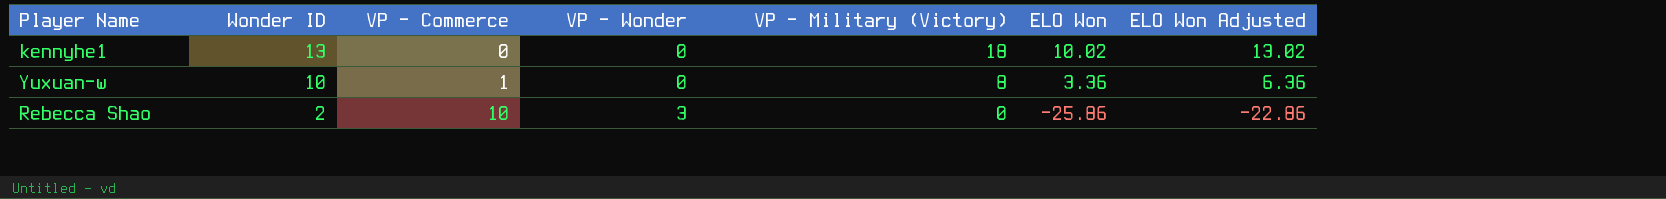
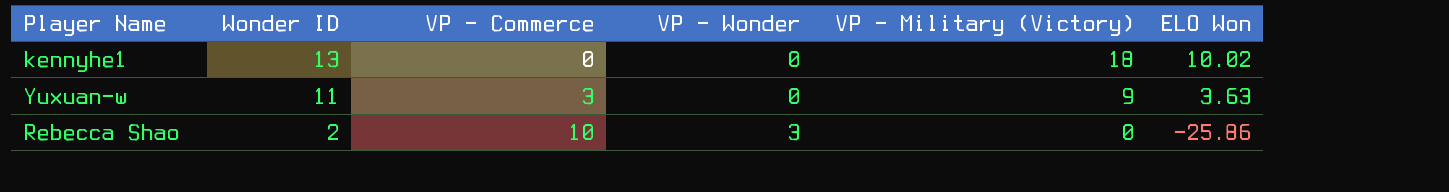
column ELO Won Adjusted | formula: [ELO Won] + 3 -> none
Yuxuan-w | Wonder ID: 10 -> 11
Yuxuan-w | VP - Commerce: 1 -> 3
Yuxuan-w | VP - Military (Victory): 8 -> 9
Yuxuan-w | ELO Won: 3.36 -> 3.63

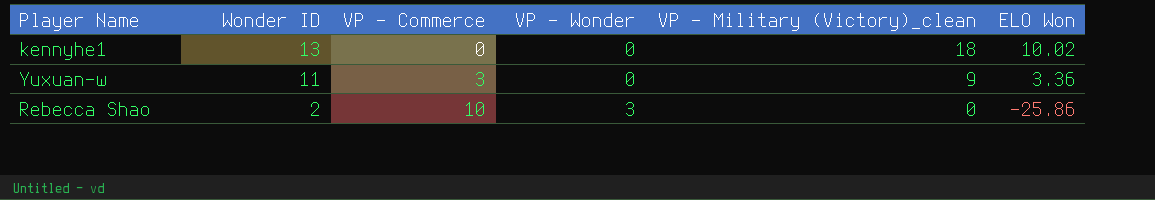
column name: VP - Military (Victory) -> VP - Military (Victory)_clean
Yuxuan-w | ELO Won: 3.63 -> 3.36

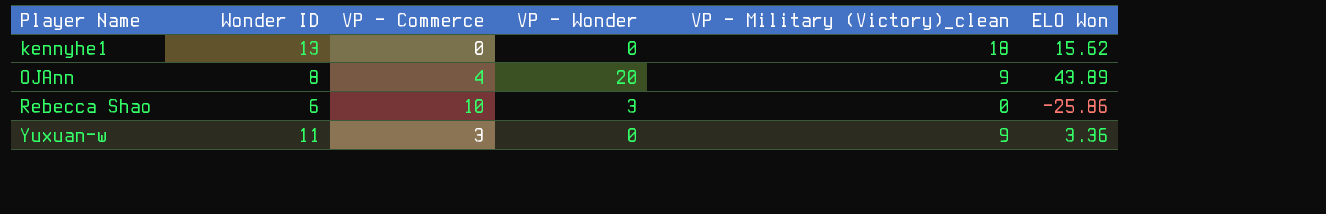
row order: Wonder ID descending -> Player Name ascending
kennyhe1 | ELO Won: 10.02 -> 15.62
row OJAnn: none -> 8 | 4 | 20 | 9 | 43.89
Rebecca Shao | Wonder ID: 2 -> 6

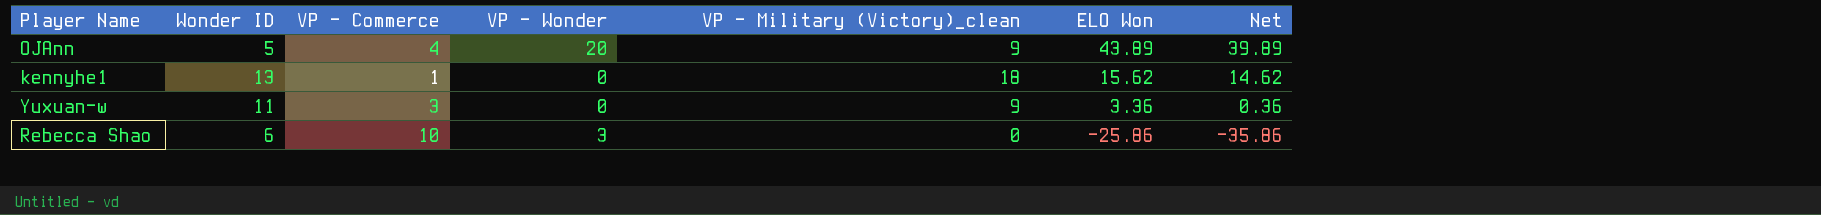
row order: Player Name ascending -> ELO Won descending
column Net | formula: none -> [ELO Won] - [VP - Commerce]
OJAnn | Wonder ID: 8 -> 5
kennyhe1 | VP - Commerce: 0 -> 1

